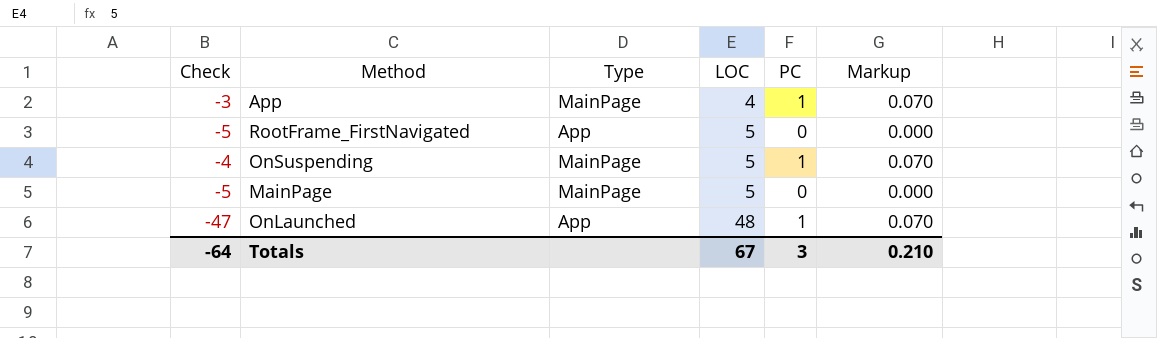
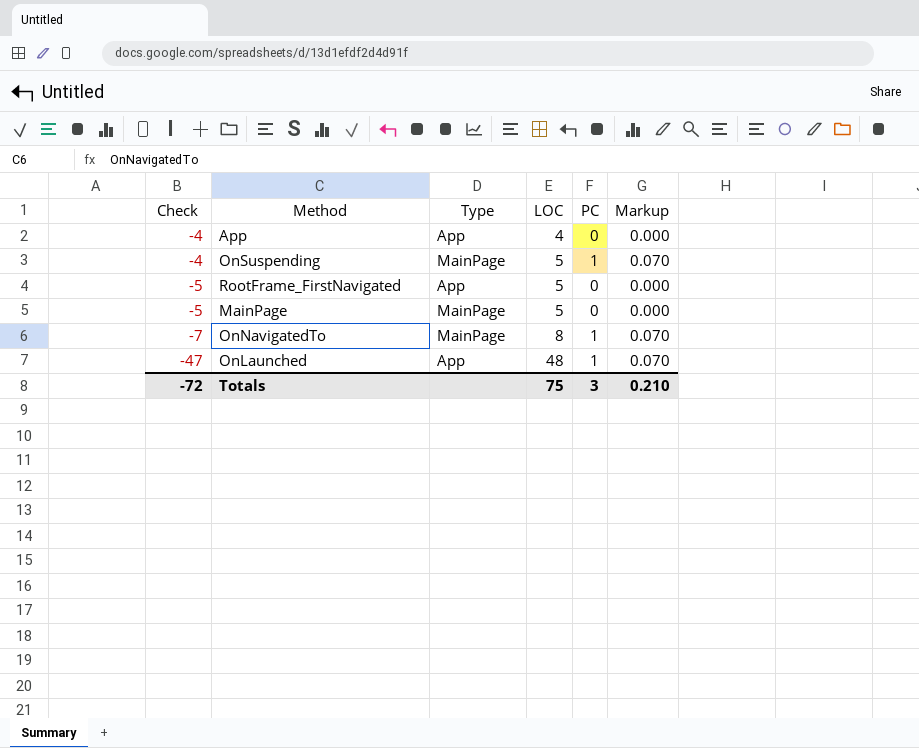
row order: LOC ascending -> Check descending
App | Check: -3 -> -4
App | Type: MainPage -> App
App | PC: 1 -> 0
App | Markup: 0.070 -> 0.000
row OnNavigatedTo: none -> -7 | MainPage | 8 | 1 | 0.070
Totals | Check: -64 -> -72
Totals | LOC: 67 -> 75

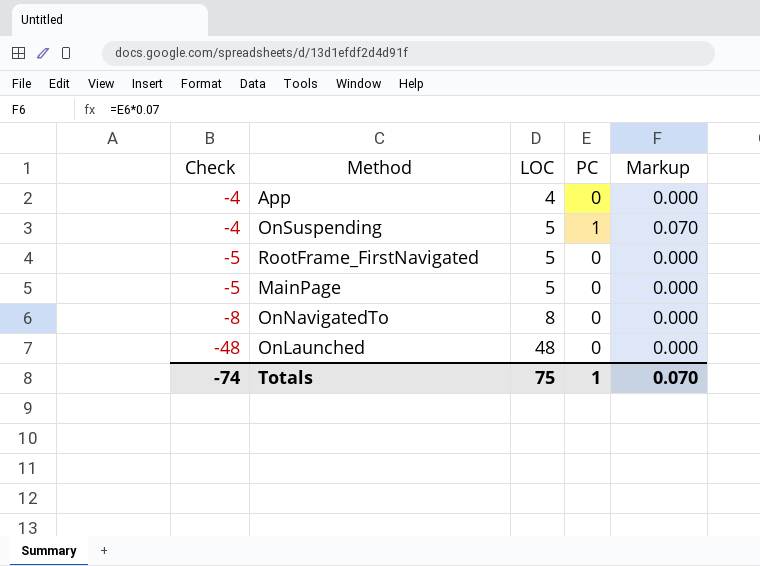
column Type | position: 3 -> none
OnNavigatedTo | Check: -7 -> -8
OnNavigatedTo | PC: 1 -> 0
OnNavigatedTo | Markup: 0.070 -> 0.000
OnLaunched | Check: -47 -> -48
OnLaunched | PC: 1 -> 0
OnLaunched | Markup: 0.070 -> 0.000
Totals | Check: -72 -> -74
Totals | PC: 3 -> 1
Totals | Markup: 0.210 -> 0.070

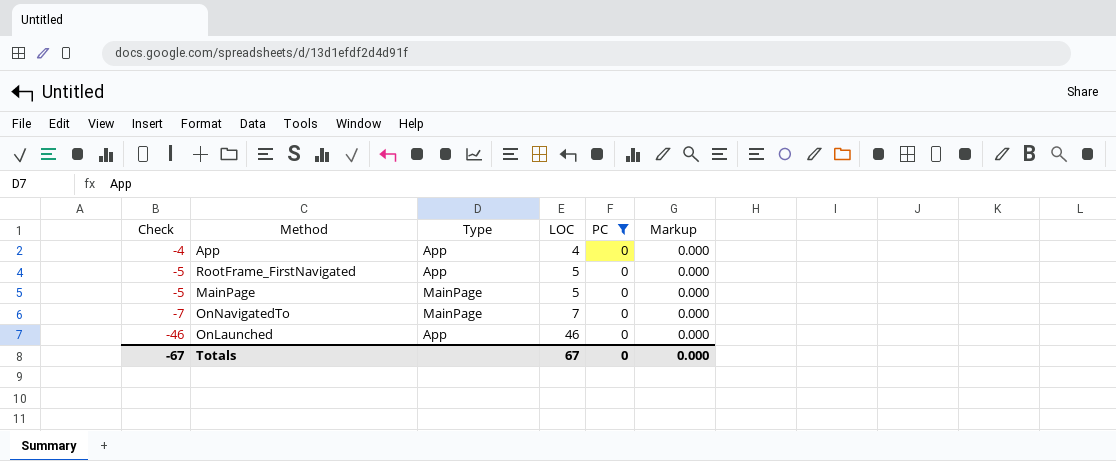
filter: none -> PC = 0
column Type | position: none -> 3
OnNavigatedTo | Check: -8 -> -7
OnNavigatedTo | LOC: 8 -> 7
OnLaunched | Check: -48 -> -46
OnLaunched | LOC: 48 -> 46
Totals | Check: -74 -> -67
Totals | LOC: 75 -> 67
Totals | PC: 1 -> 0
Totals | Markup: 0.070 -> 0.000

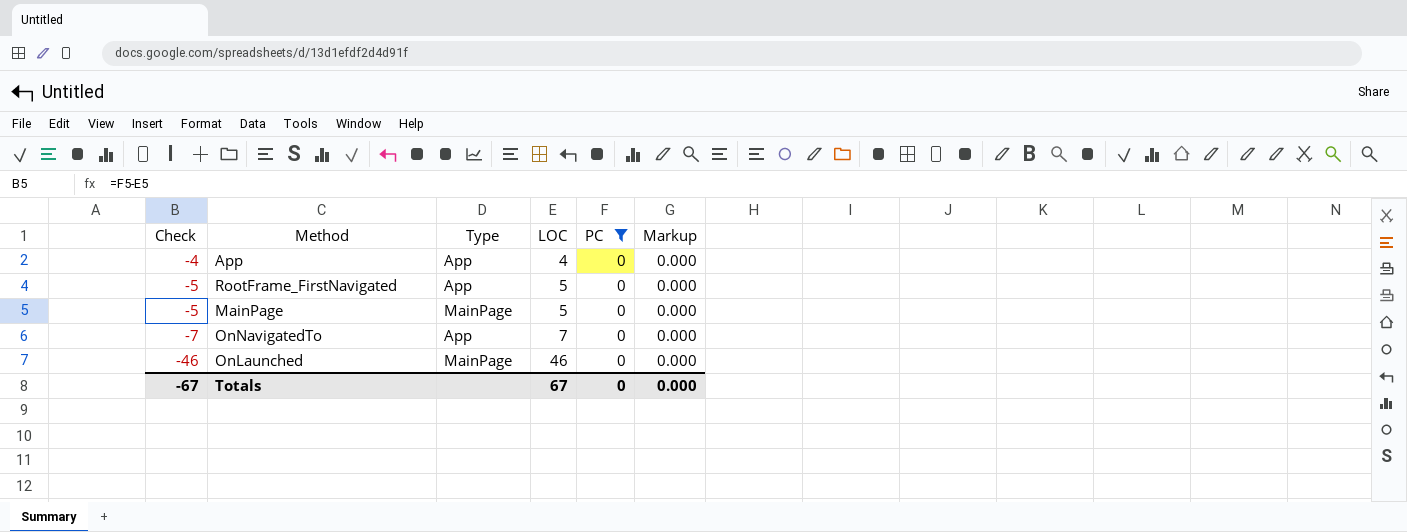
OnNavigatedTo | Type: MainPage -> App
OnLaunched | Type: App -> MainPage

